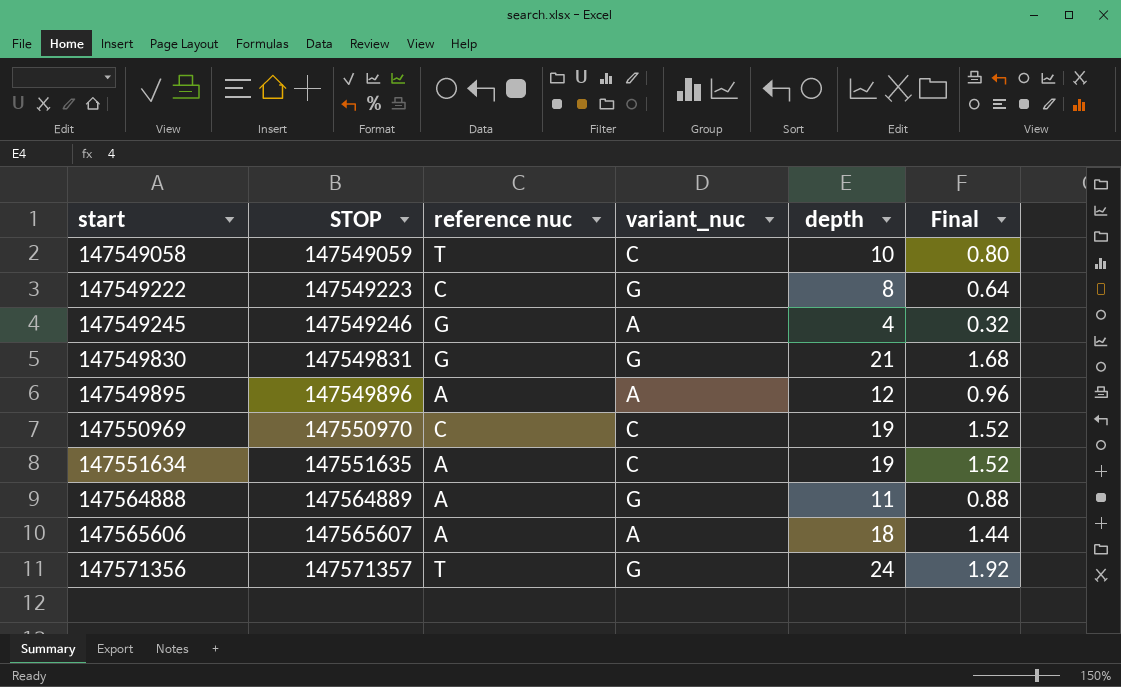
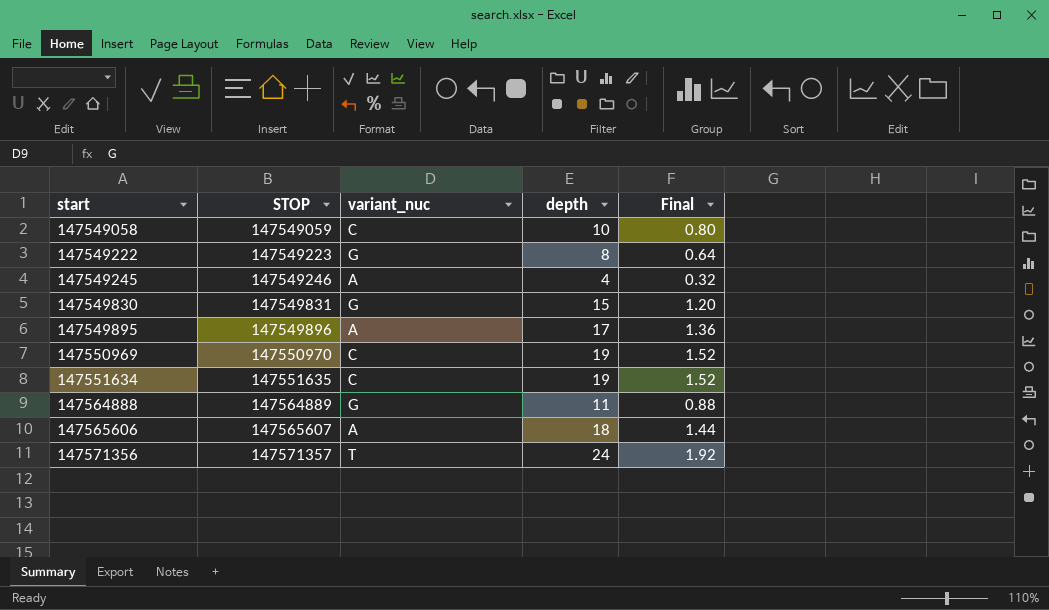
column reference nuc | position: 3 -> none
147549830 | depth: 21 -> 15
147549830 | Final: 1.68 -> 1.20
147549895 | depth: 12 -> 17
147549895 | Final: 0.96 -> 1.36
147571356 | variant_nuc: G -> T

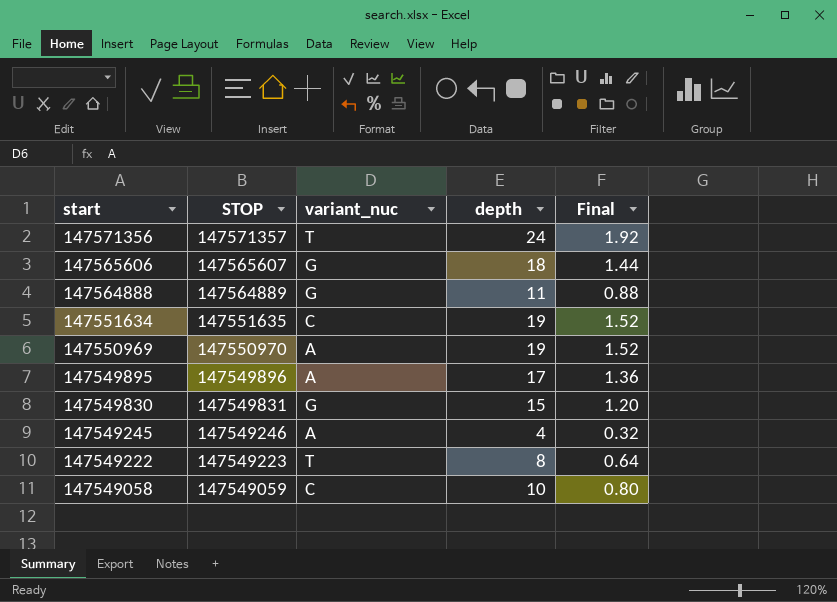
row order: start ascending -> start descending
147565606 | variant_nuc: A -> G
147550969 | variant_nuc: C -> A
147549222 | variant_nuc: G -> T

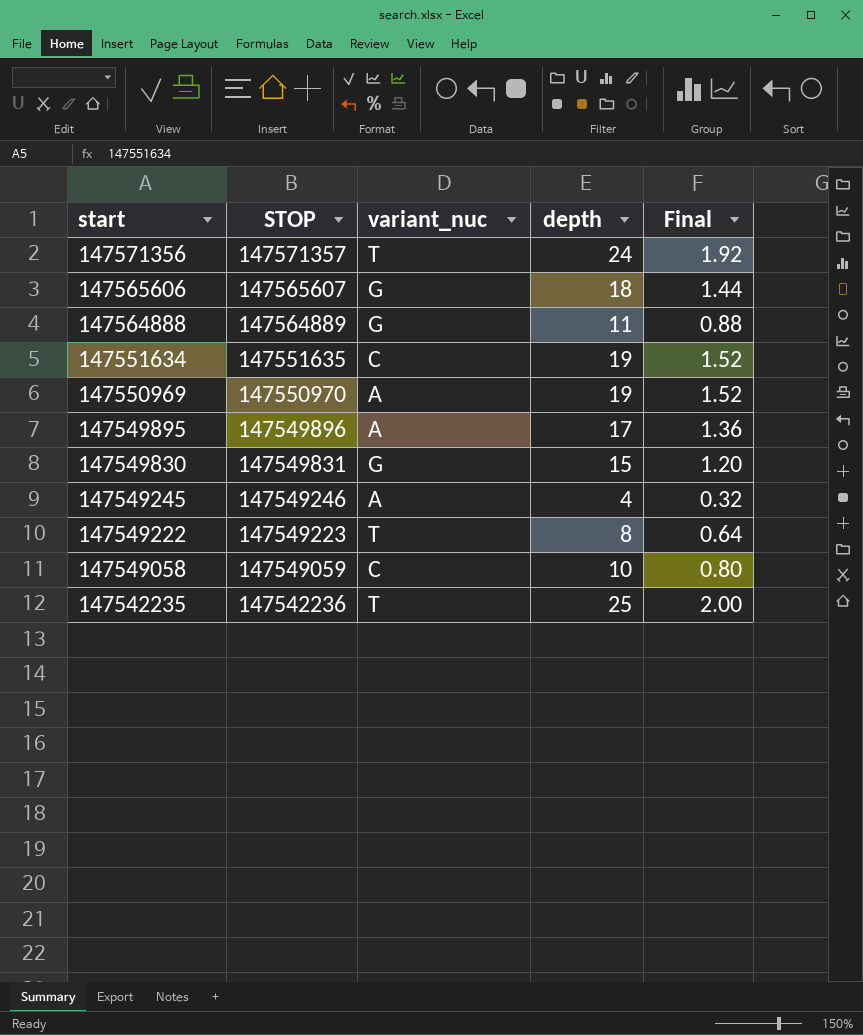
row 147542235: none -> 147542236 | T | 25 | 2.00

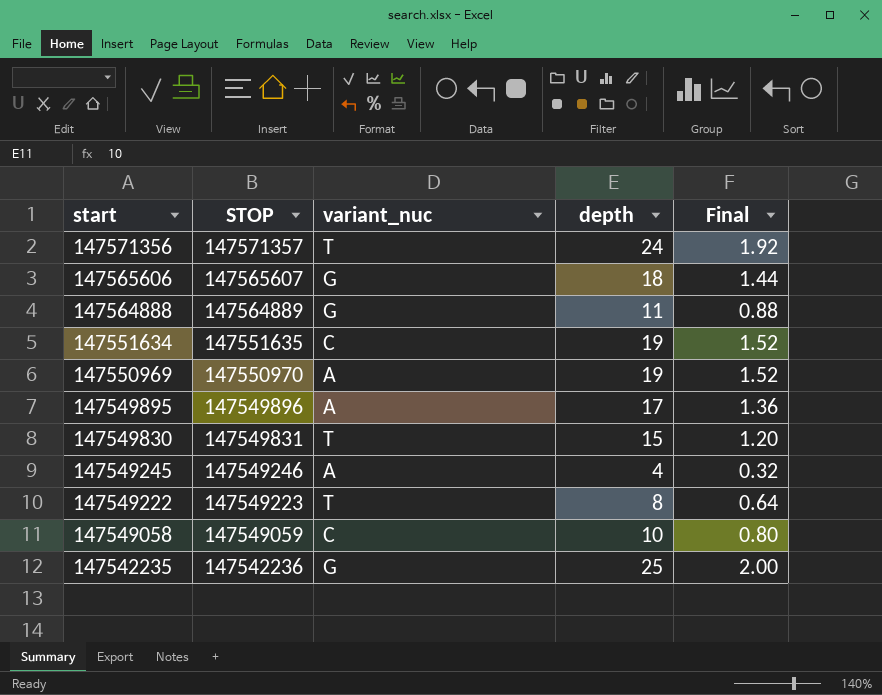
147549830 | variant_nuc: G -> T
147542235 | variant_nuc: T -> G

